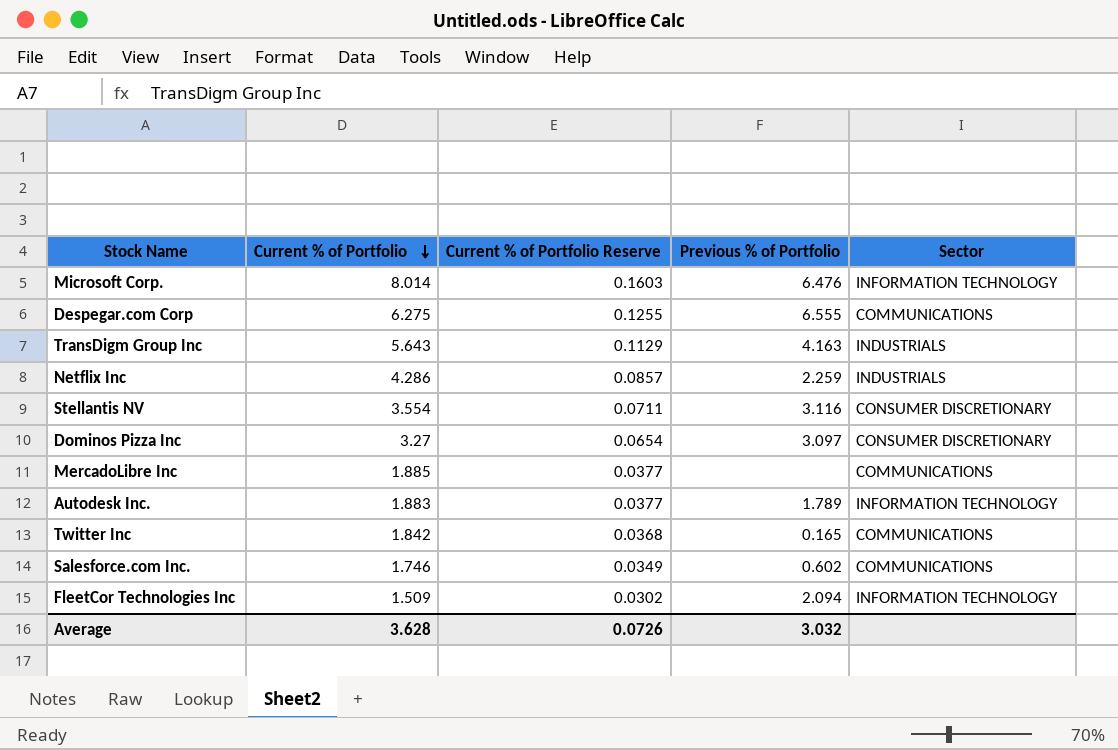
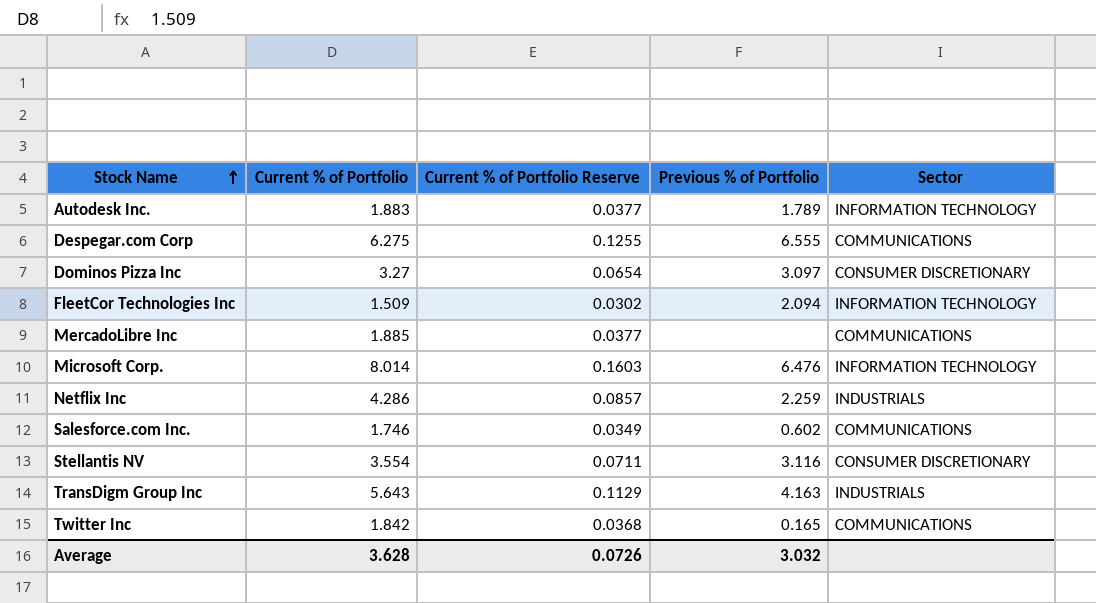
row order: Current % of Portfolio descending -> Stock Name ascending

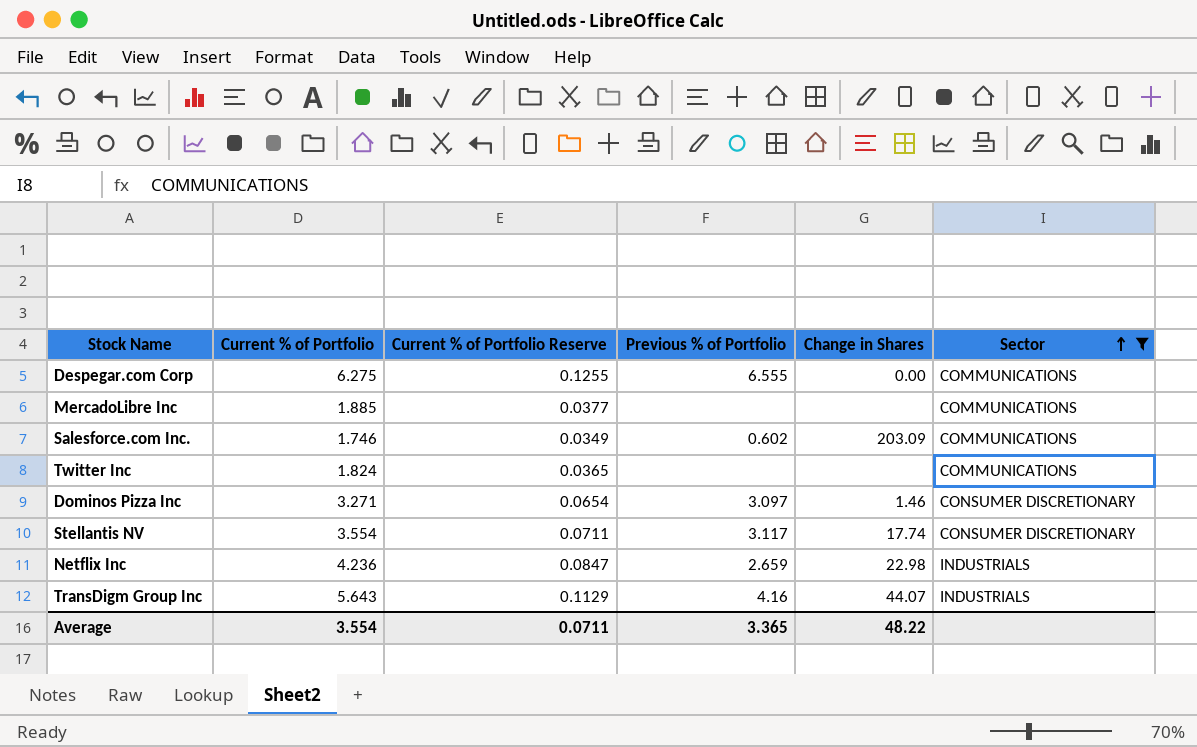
filter: none -> Sector != INFORMATION TECHNOLOGY
row order: Stock Name ascending -> Sector ascending
column Change in Shares | position: none -> 5
Twitter Inc | Current % of Portfolio: 1.842 -> 1.824
Twitter Inc | Current % of Portfolio Reserve: 0.0368 -> 0.0365
Twitter Inc | Previous % of Portfolio: 0.165 -> none
Dominos Pizza Inc | Current % of Portfolio: 3.27 -> 3.271
Stellantis NV | Previous % of Portfolio: 3.116 -> 3.117
Netflix Inc | Current % of Portfolio: 4.286 -> 4.236
Netflix Inc | Current % of Portfolio Reserve: 0.0857 -> 0.0847
Netflix Inc | Previous % of Portfolio: 2.259 -> 2.659
TransDigm Group Inc | Previous % of Portfolio: 4.163 -> 4.16
Average | Current % of Portfolio: 3.628 -> 3.554
Average | Current % of Portfolio Reserve: 0.0726 -> 0.0711
Average | Previous % of Portfolio: 3.032 -> 3.365

